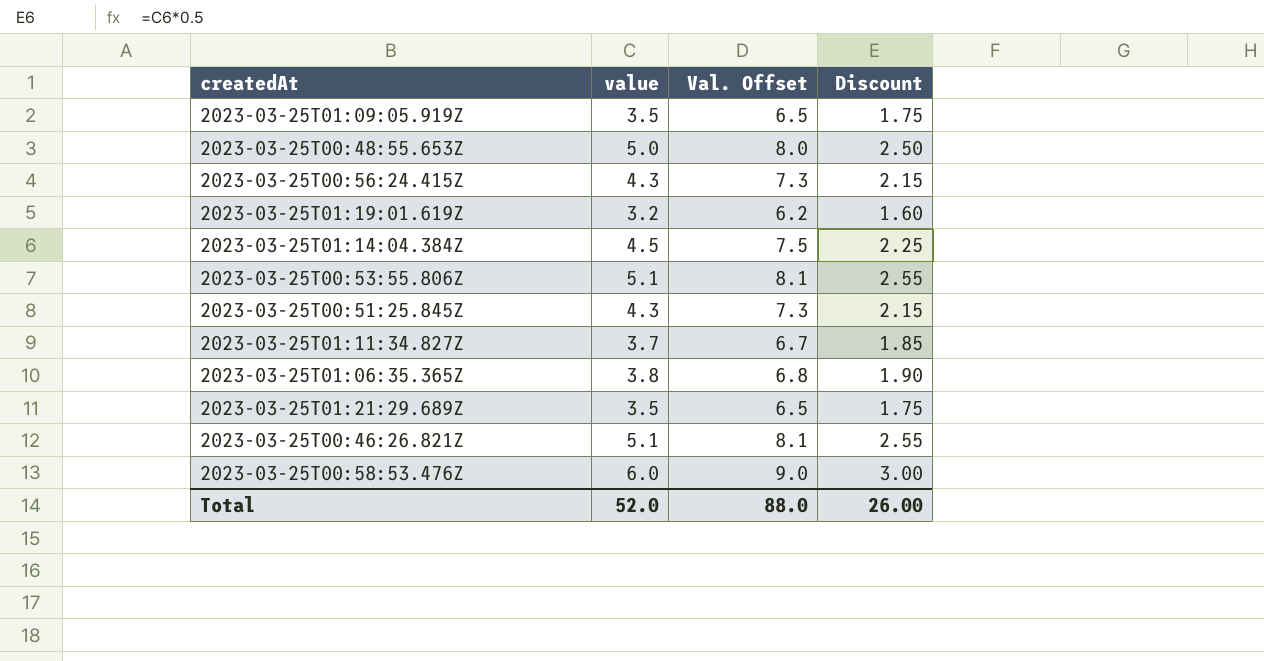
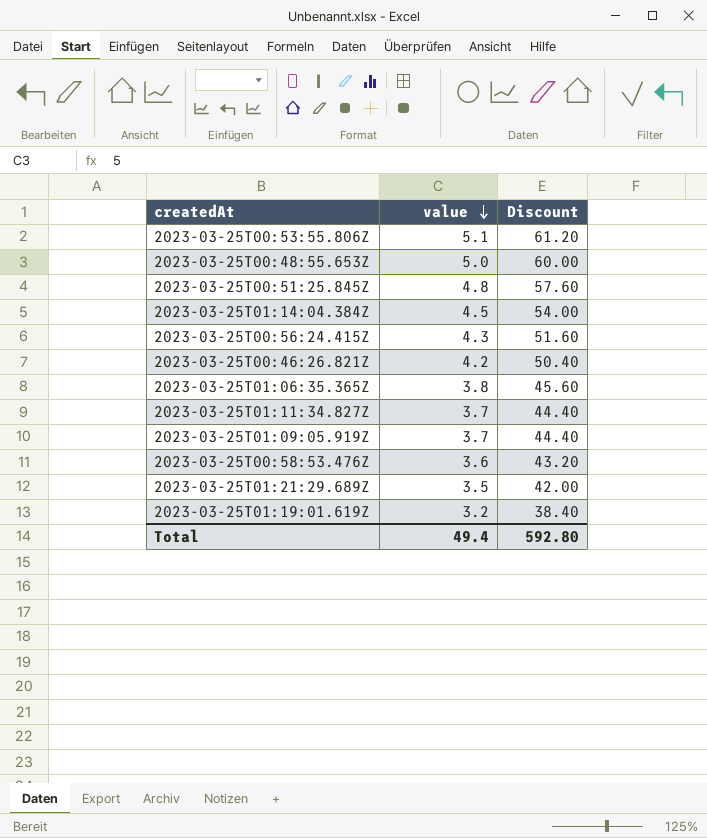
row order: none -> value descending
column Val. Offset | formula: [value] + 3 -> none
column Discount | formula: [value] * 0.5 -> [value] * 12
2023-03-25T00:51:25.845Z | value: 4.3 -> 4.8
2023-03-25T00:46:26.821Z | value: 5.1 -> 4.2
2023-03-25T01:09:05.919Z | value: 3.5 -> 3.7
2023-03-25T00:58:53.476Z | value: 6.0 -> 3.6
Total | value: 52.0 -> 49.4
Total | Discount: 26.00 -> 592.80

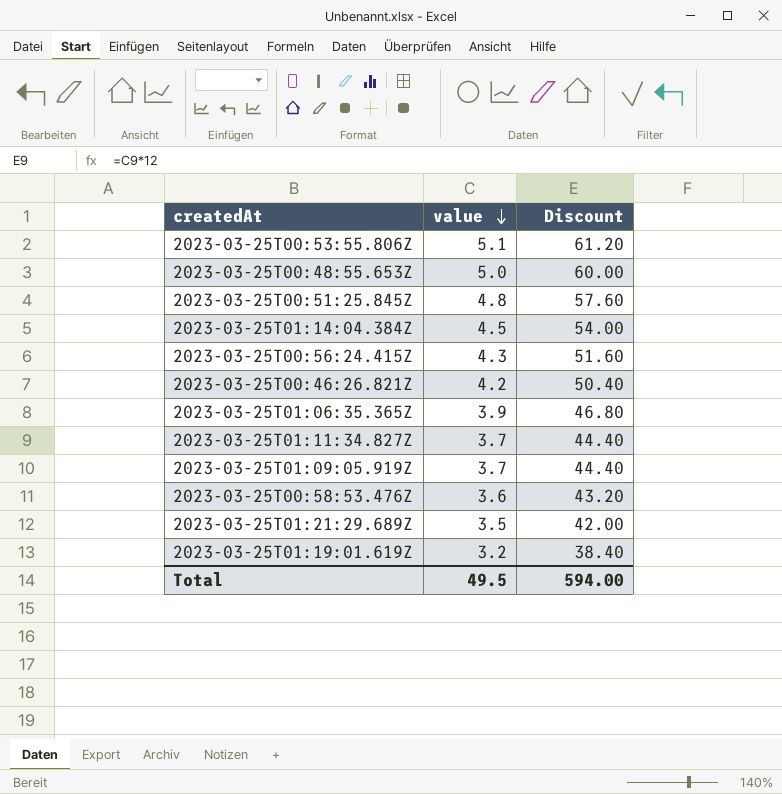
2023-03-25T01:06:35.365Z | value: 3.8 -> 3.9
2023-03-25T01:06:35.365Z | Discount: 45.60 -> 46.80
Total | value: 49.4 -> 49.5
Total | Discount: 592.80 -> 594.00

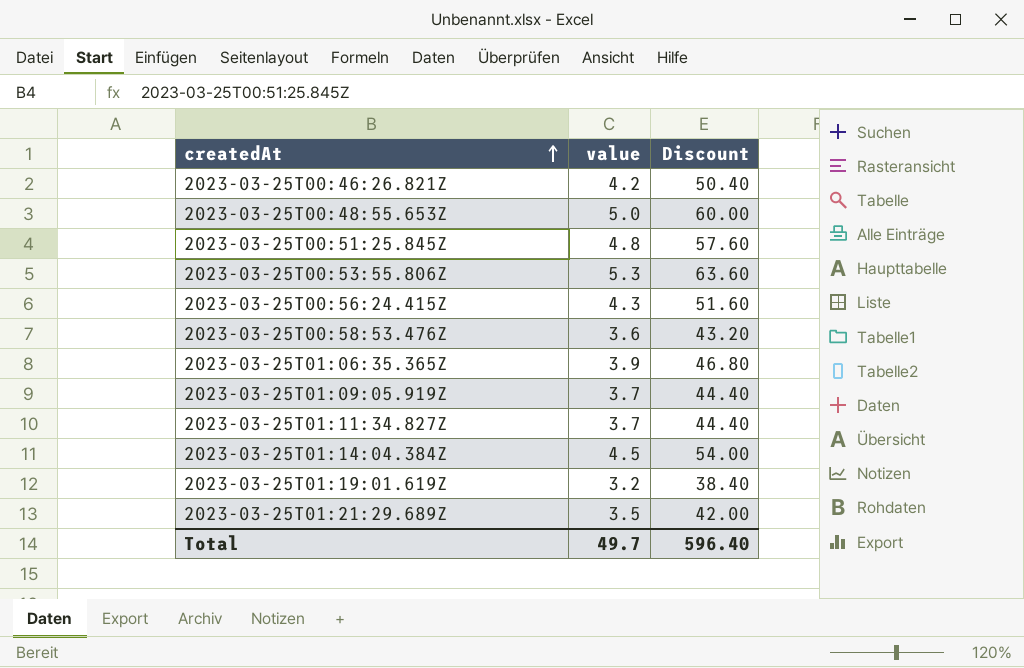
row order: value descending -> createdAt ascending
2023-03-25T00:53:55.806Z | value: 5.1 -> 5.3
2023-03-25T00:53:55.806Z | Discount: 61.20 -> 63.60
Total | value: 49.5 -> 49.7
Total | Discount: 594.00 -> 596.40

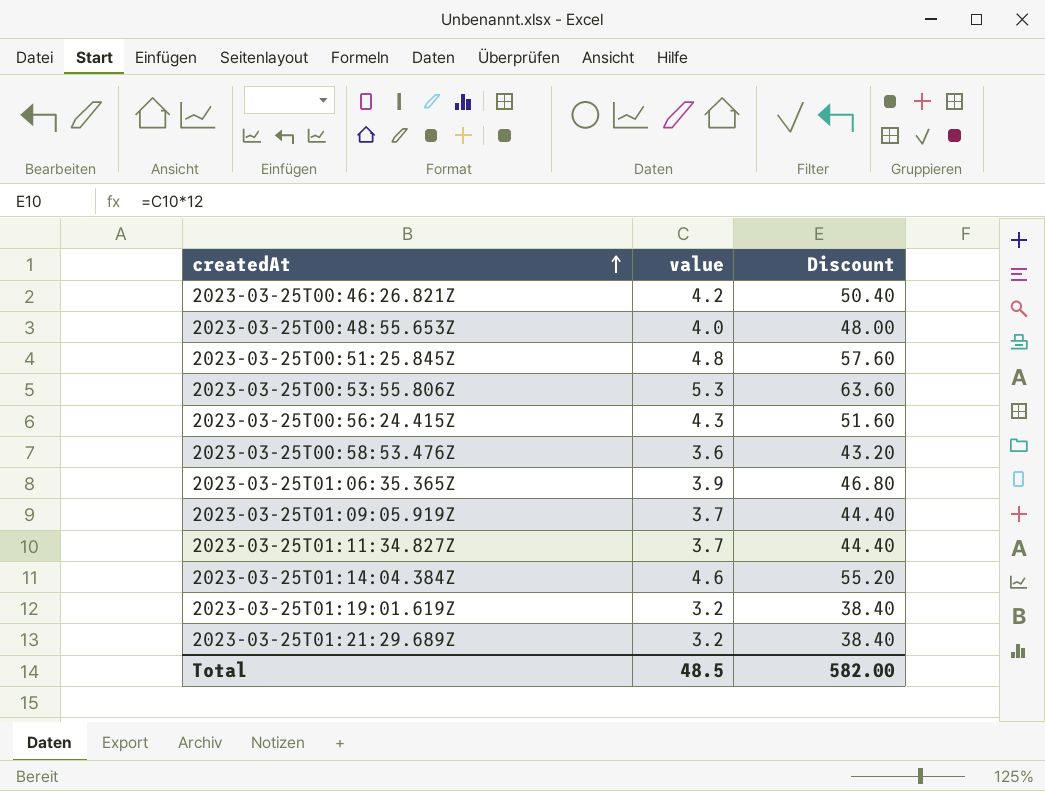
2023-03-25T00:48:55.653Z | value: 5.0 -> 4.0
2023-03-25T00:48:55.653Z | Discount: 60.00 -> 48.00
2023-03-25T01:14:04.384Z | value: 4.5 -> 4.6
2023-03-25T01:14:04.384Z | Discount: 54.00 -> 55.20
2023-03-25T01:21:29.689Z | value: 3.5 -> 3.2
2023-03-25T01:21:29.689Z | Discount: 42.00 -> 38.40
Total | value: 49.7 -> 48.5
Total | Discount: 596.40 -> 582.00

